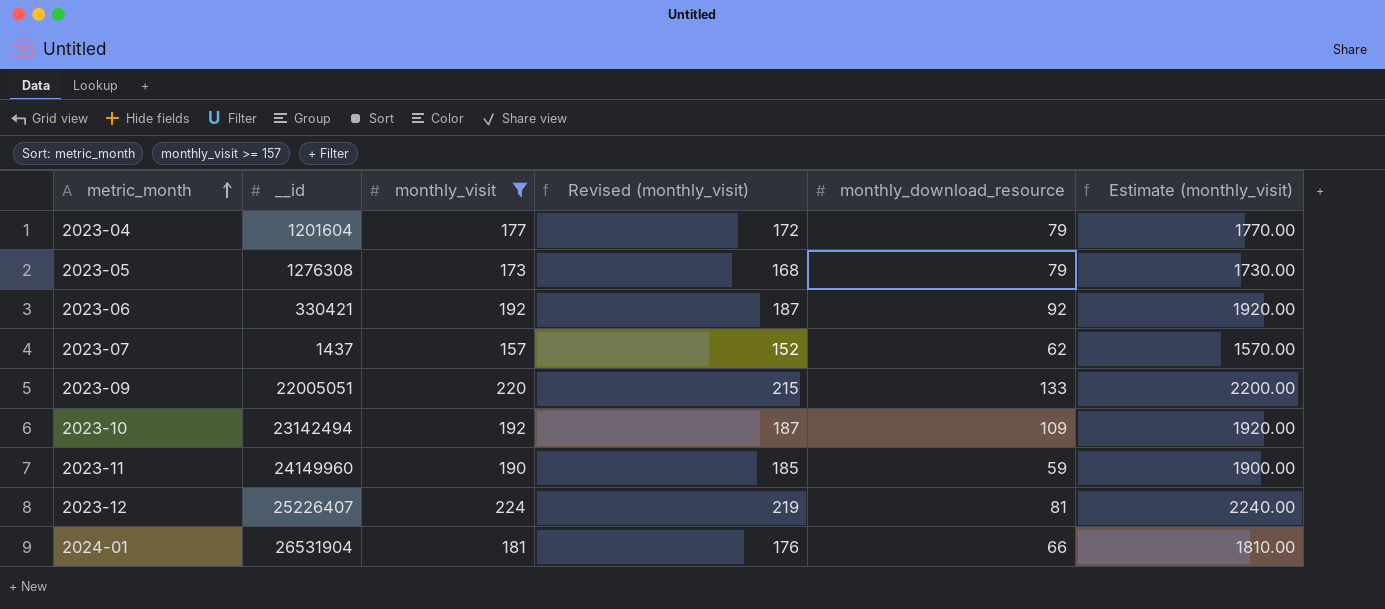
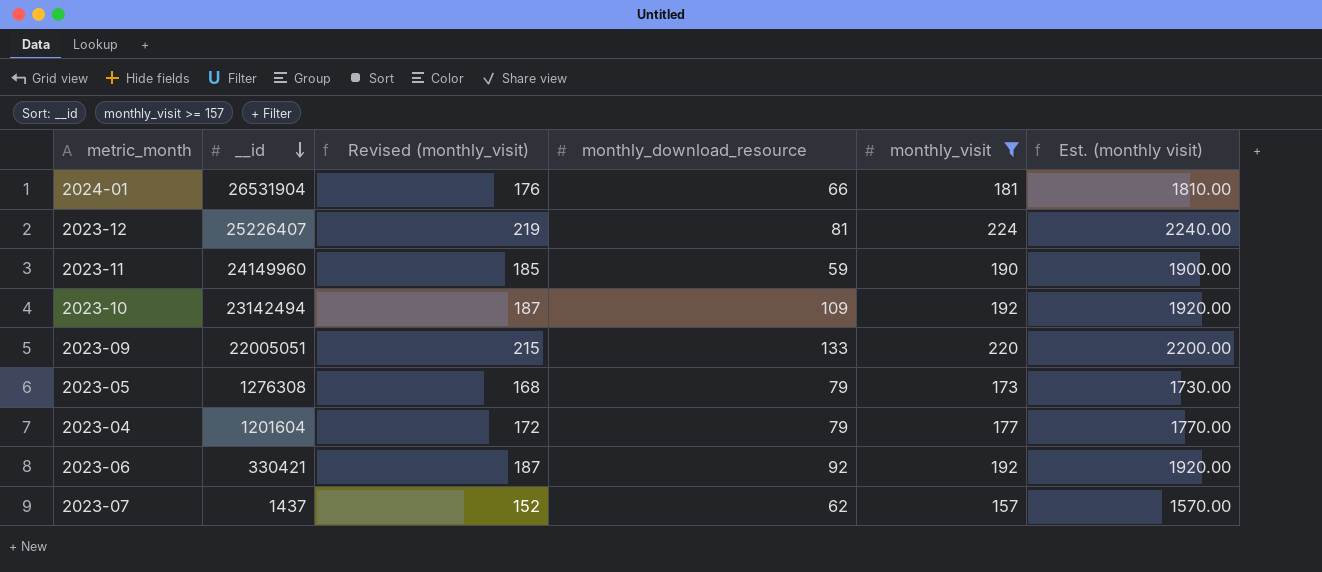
row order: metric_month ascending -> __id descending
column monthly_visit | position: 3 -> 5
column name: Estimate (monthly_visit) -> Est. (monthly visit)

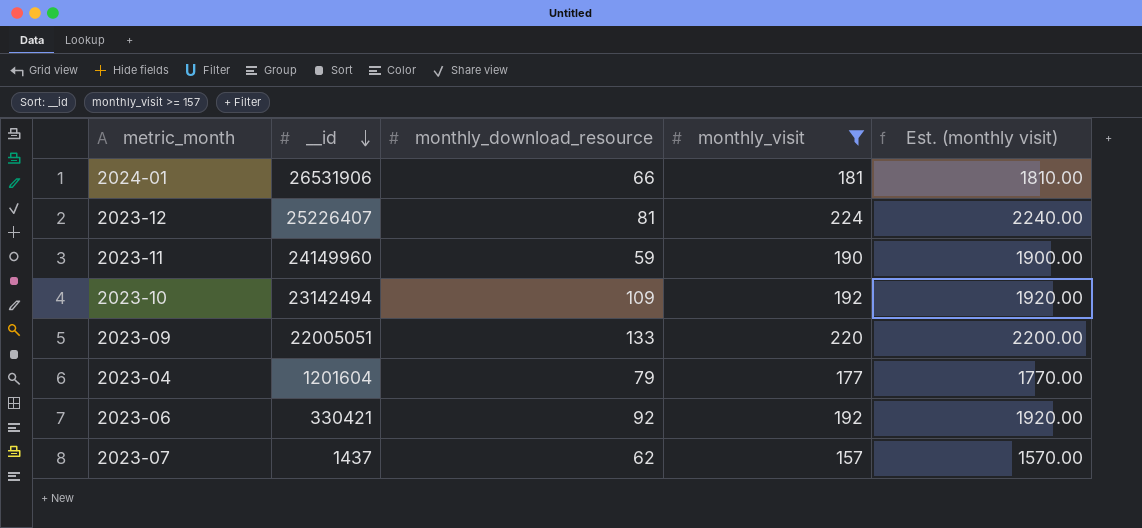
column Revised (monthly_visit) | formula: [monthly_visit] - 5 -> none
row 2023-05: 1276308 | 168 | 79 | 173 | 1730.00 -> none
2024-01 | __id: 26531904 -> 26531906

